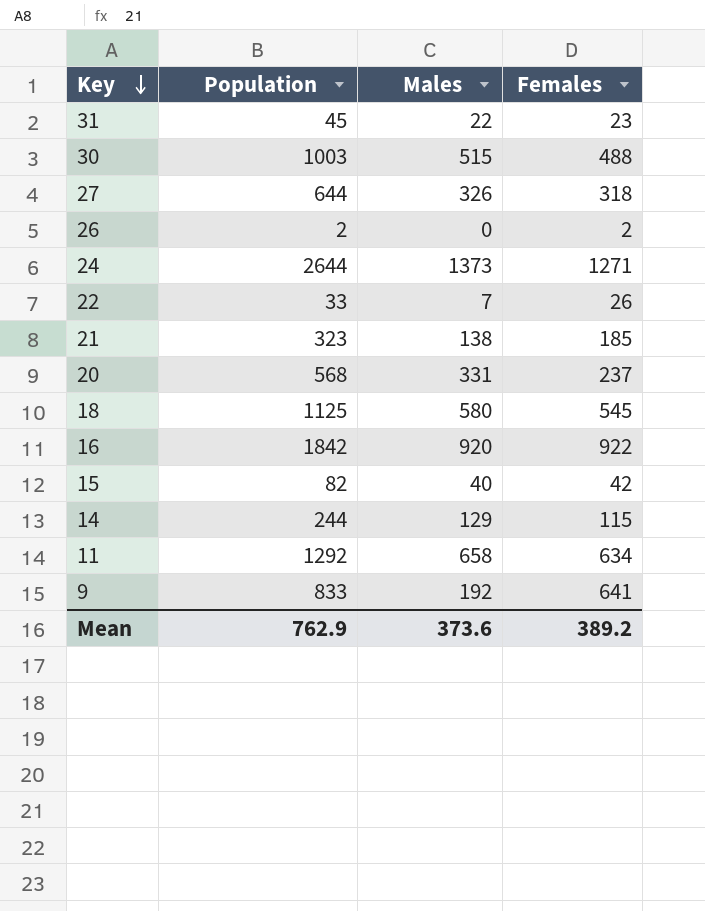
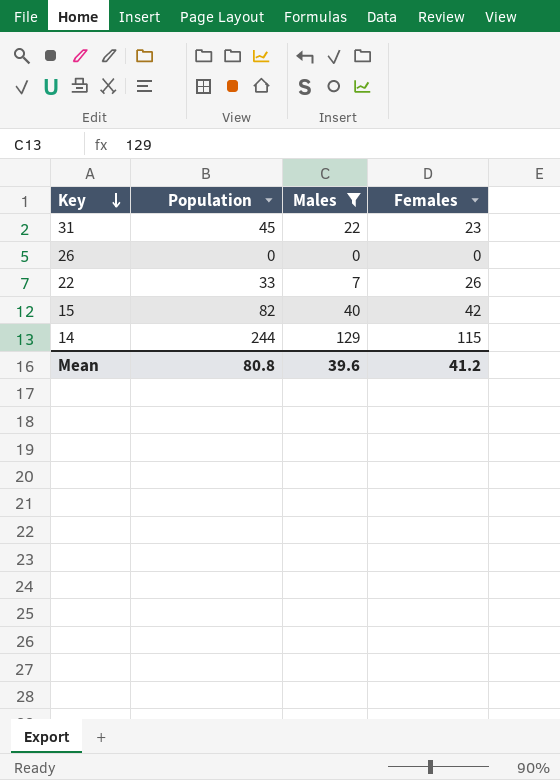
filter: none -> Males <= 129
26 | Population: 2 -> 0
26 | Females: 2 -> 0
Mean | Population: 762.9 -> 80.8
Mean | Males: 373.6 -> 39.6
Mean | Females: 389.2 -> 41.2

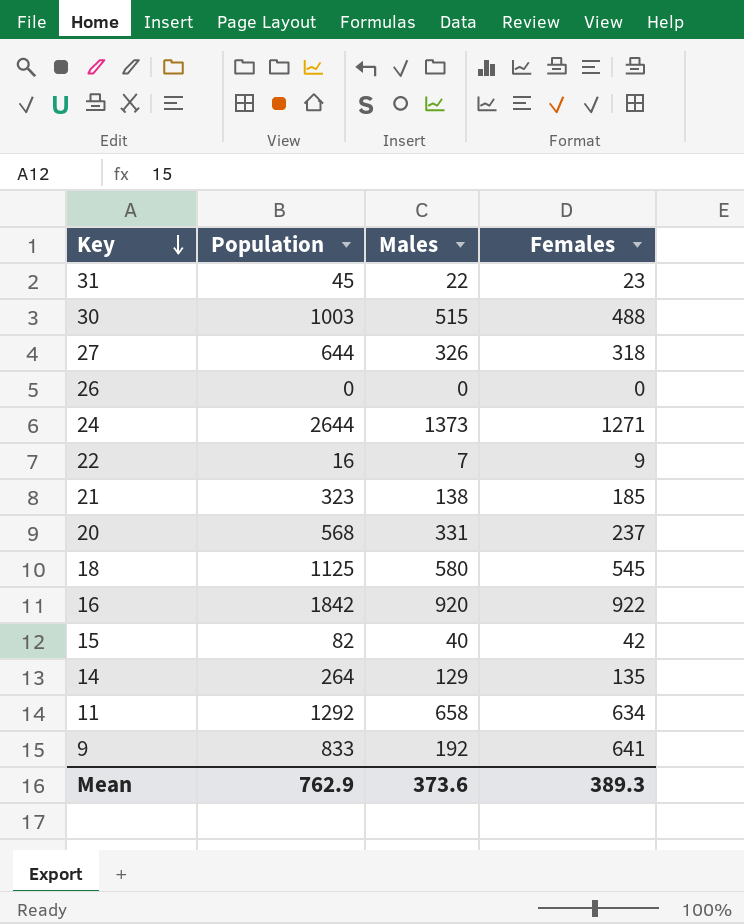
filter: Males <= 129 -> none
22 | Population: 33 -> 16
22 | Females: 26 -> 9
14 | Population: 244 -> 264
14 | Females: 115 -> 135
Mean | Population: 80.8 -> 762.9
Mean | Males: 39.6 -> 373.6
Mean | Females: 41.2 -> 389.3

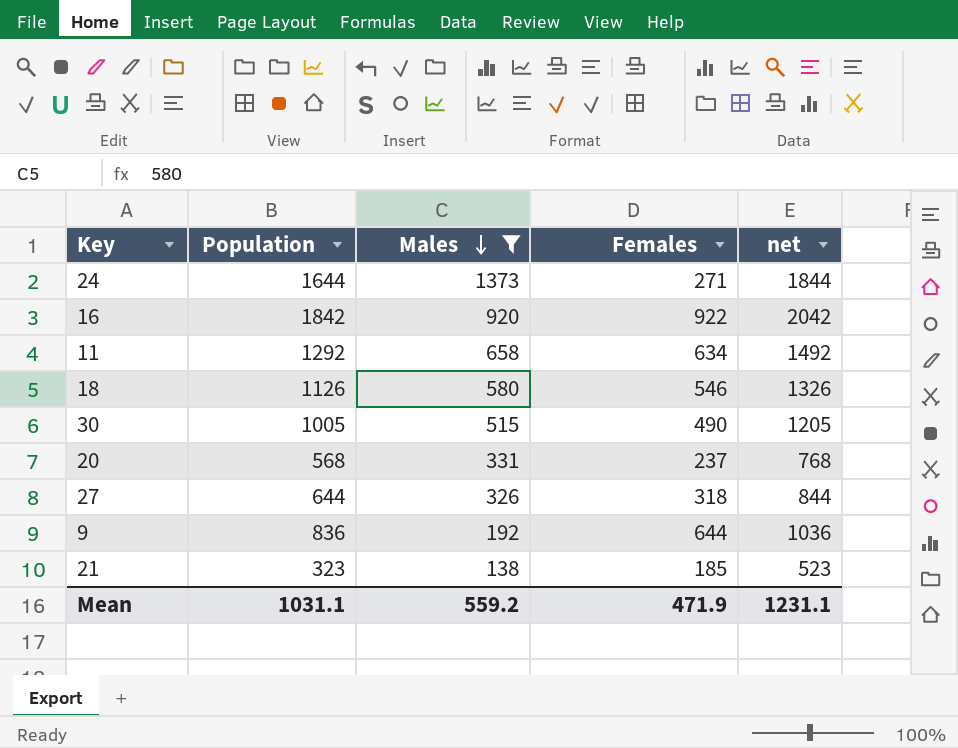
filter: none -> Males >= 138
row order: Key descending -> Males descending
column net | formula: none -> [Population] + 200
24 | Population: 2644 -> 1644
24 | Females: 1271 -> 271
18 | Population: 1125 -> 1126
18 | Females: 545 -> 546
30 | Population: 1003 -> 1005
30 | Females: 488 -> 490
9 | Population: 833 -> 836
9 | Females: 641 -> 644
Mean | Population: 762.9 -> 1031.1
Mean | Males: 373.6 -> 559.2
Mean | Females: 389.3 -> 471.9

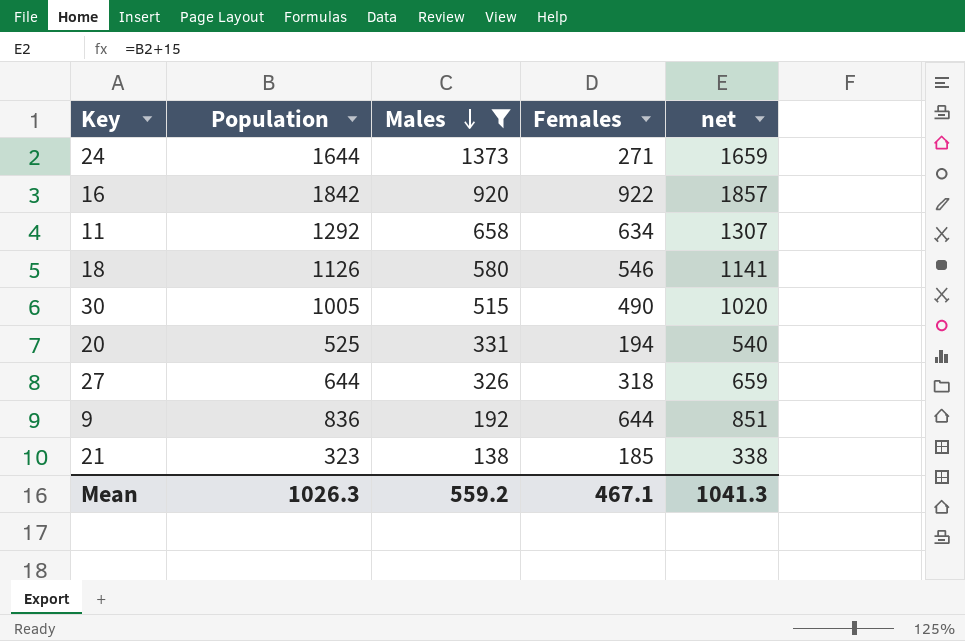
column net | formula: [Population] + 200 -> [Population] + 15
20 | Population: 568 -> 525
20 | Females: 237 -> 194
Mean | Population: 1031.1 -> 1026.3
Mean | Females: 471.9 -> 467.1
Mean | net: 1231.1 -> 1041.3

